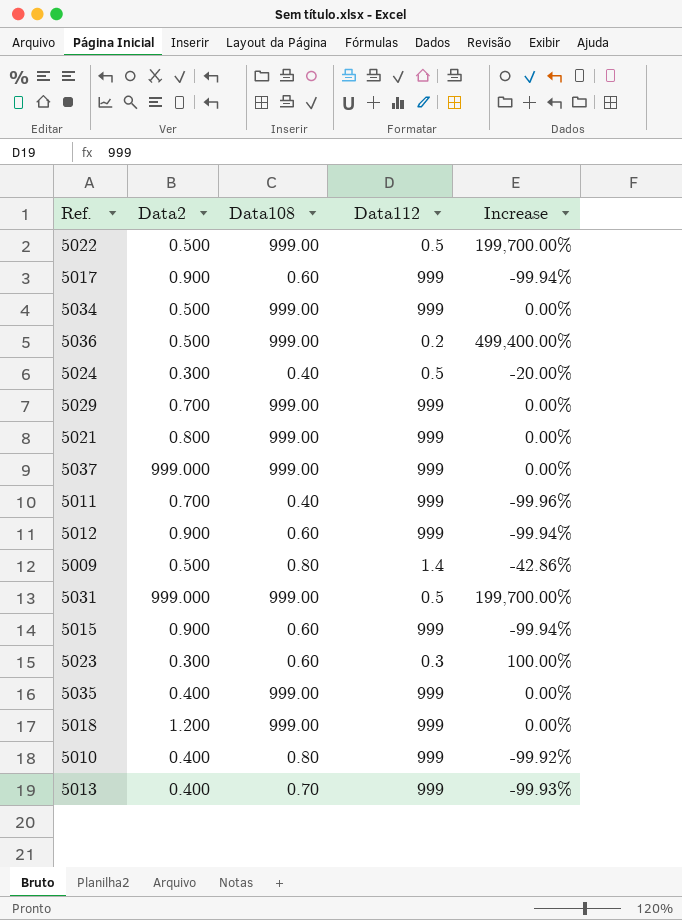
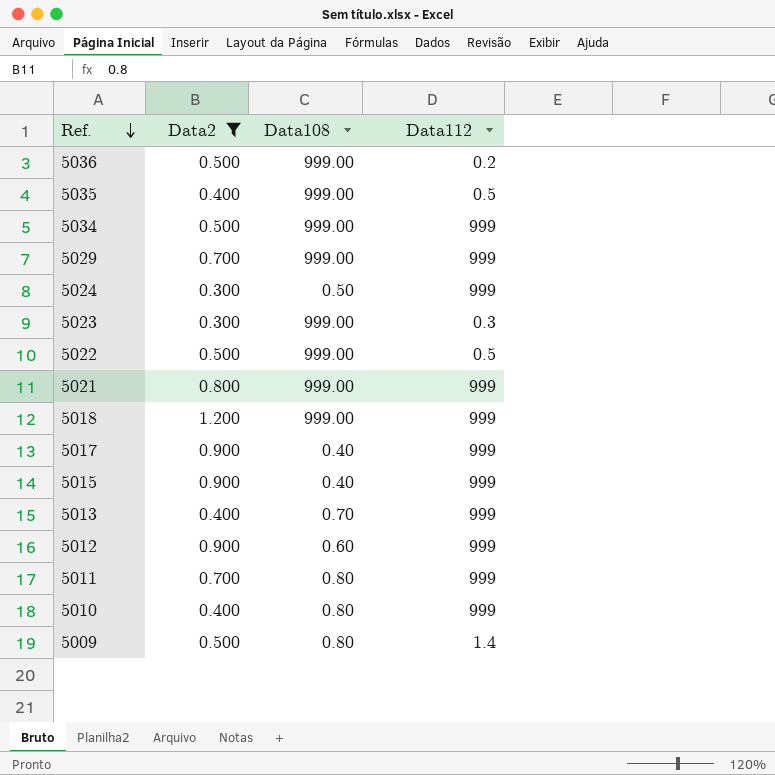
filter: none -> Data2 != 999.000
row order: none -> Ref. descending
column Increase | formula: ([Data108] - [Data112]) / [Data112] -> none
5035 | Data112: 999 -> 0.5
5024 | Data108: 0.40 -> 0.50
5024 | Data112: 0.5 -> 999
5023 | Data108: 0.60 -> 999.00
5017 | Data108: 0.60 -> 0.40
5015 | Data108: 0.60 -> 0.40
5011 | Data108: 0.40 -> 0.80

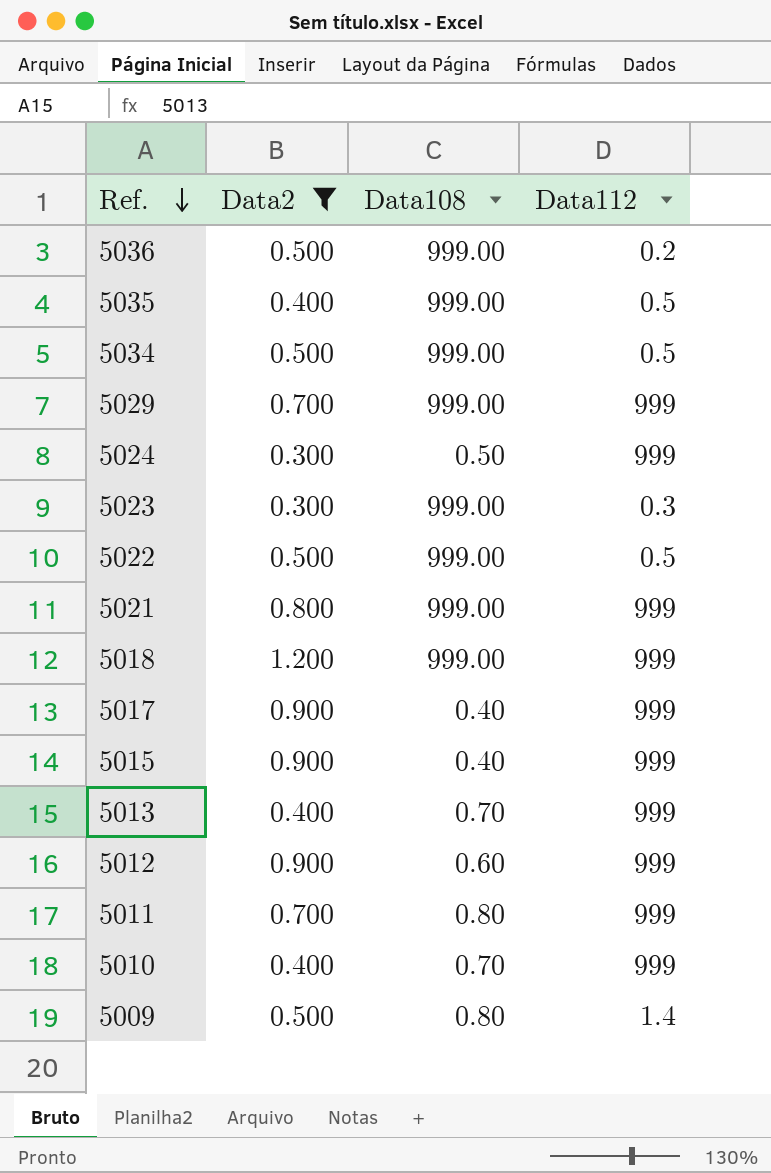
5034 | Data112: 999 -> 0.5
5010 | Data108: 0.80 -> 0.70

